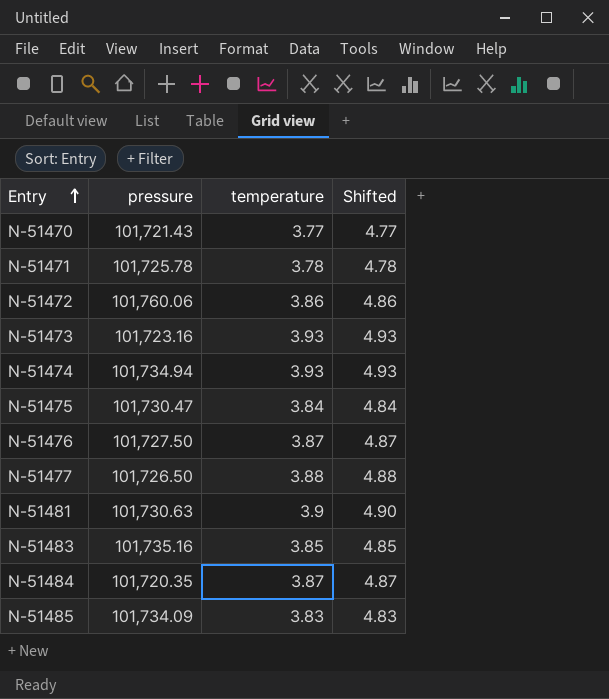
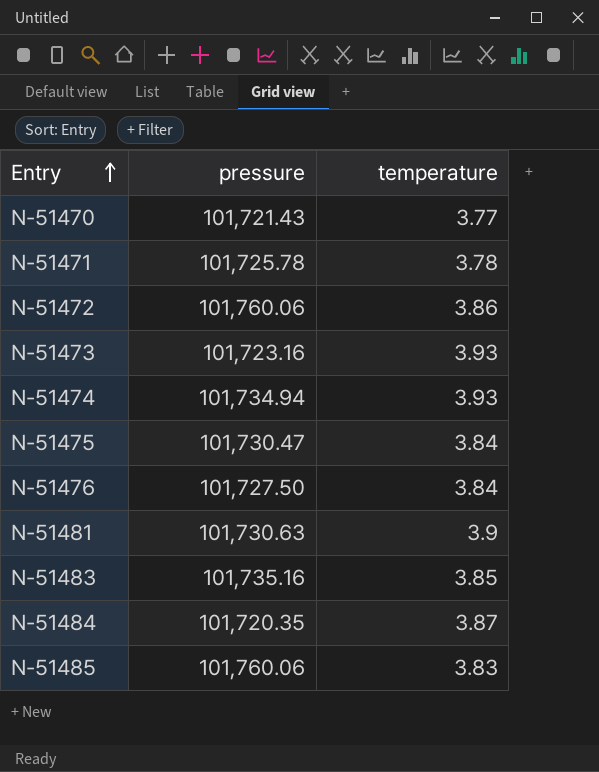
column Shifted | formula: [temperature] + 1 -> none
row N-51477: 101,726.50 | 3.88 | 4.88 -> none
N-51476 | temperature: 3.87 -> 3.84
N-51485 | pressure: 101,734.09 -> 101,760.06

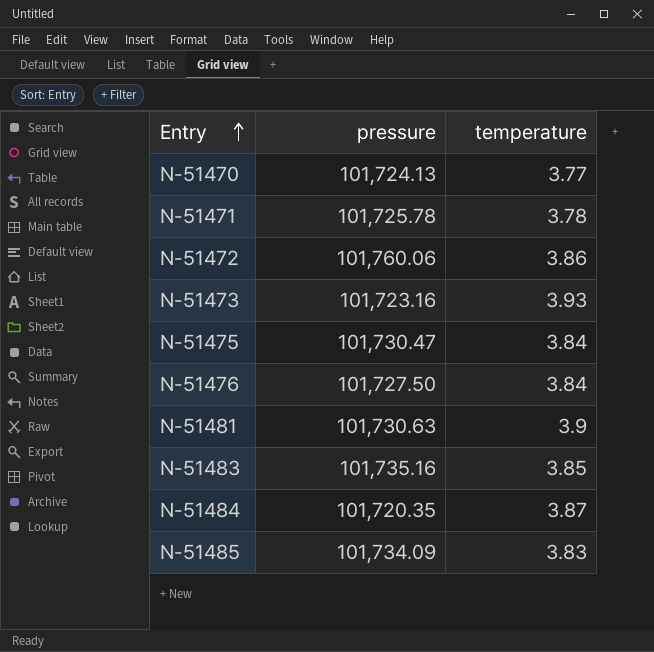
row N-51474: 101,734.94 | 3.93 -> none
N-51470 | pressure: 101,721.43 -> 101,724.13
N-51485 | pressure: 101,760.06 -> 101,734.09

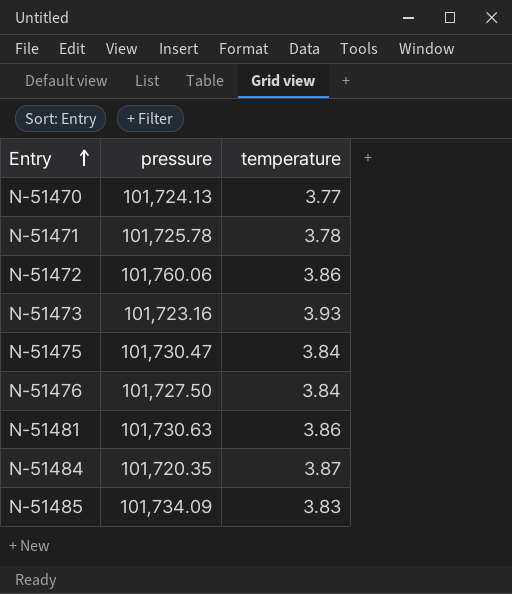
row N-51483: 101,735.16 | 3.85 -> none
N-51481 | temperature: 3.9 -> 3.86

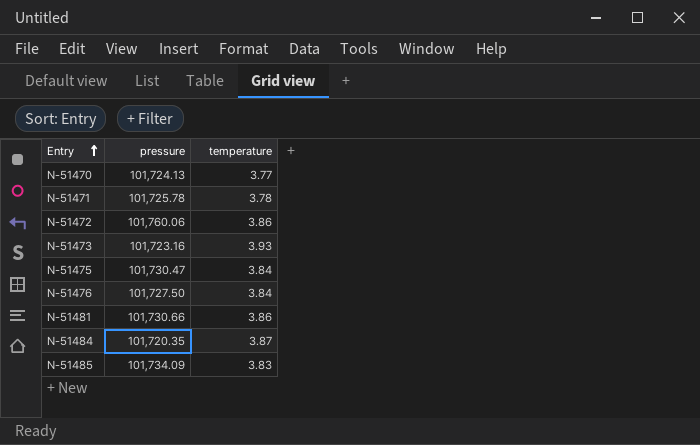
N-51481 | pressure: 101,730.63 -> 101,730.66

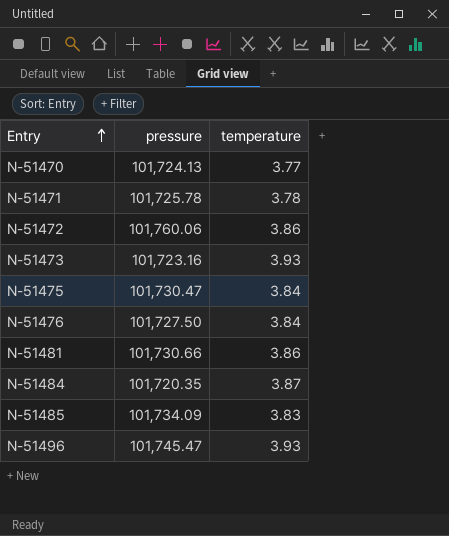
row N-51496: none -> 101,745.47 | 3.93

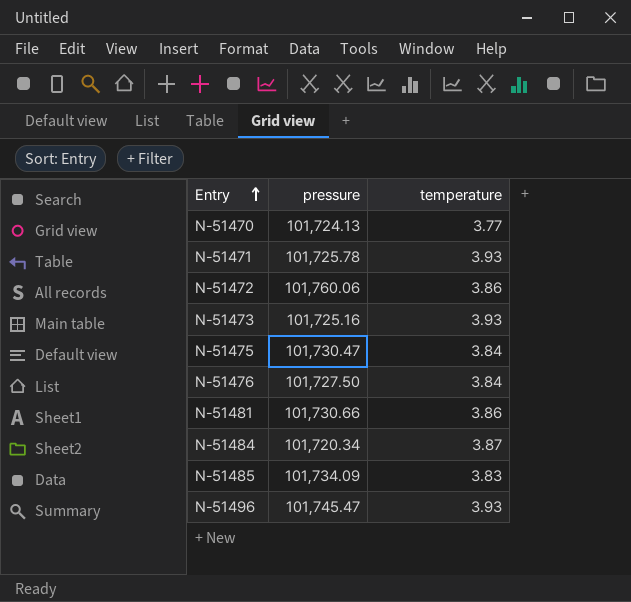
N-51471 | temperature: 3.78 -> 3.93
N-51473 | pressure: 101,723.16 -> 101,725.16
N-51484 | pressure: 101,720.35 -> 101,720.34

